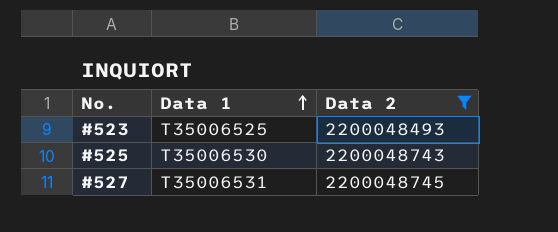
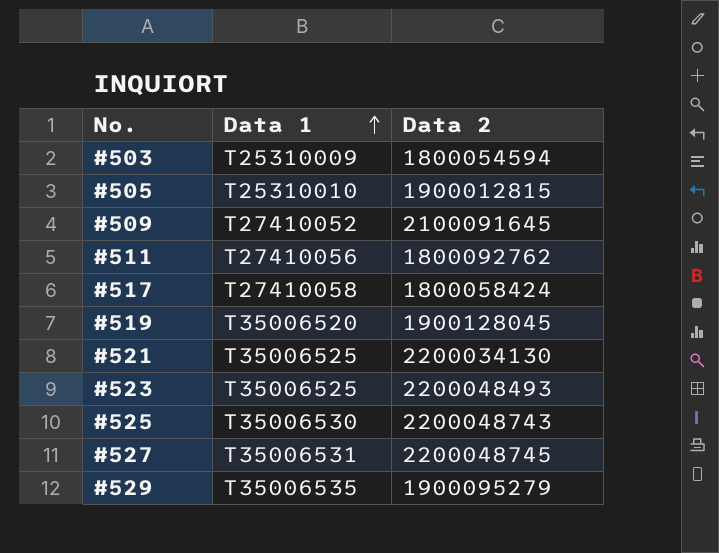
filter: Data 2 >= 2200048493 -> none

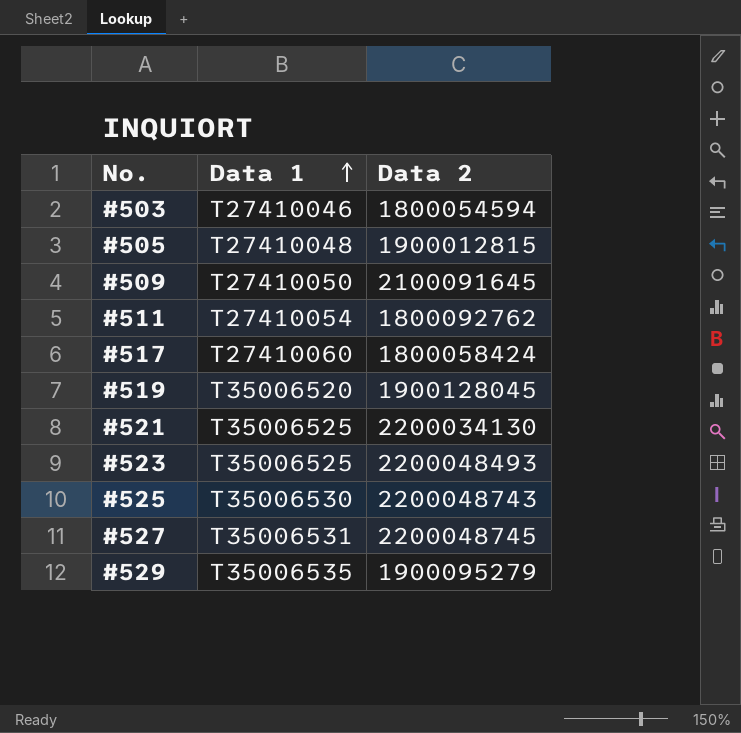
#503 | Data 1: T25310009 -> T27410046
#505 | Data 1: T25310010 -> T27410048
#509 | Data 1: T27410052 -> T27410050
#511 | Data 1: T27410056 -> T27410054
#517 | Data 1: T27410058 -> T27410060

